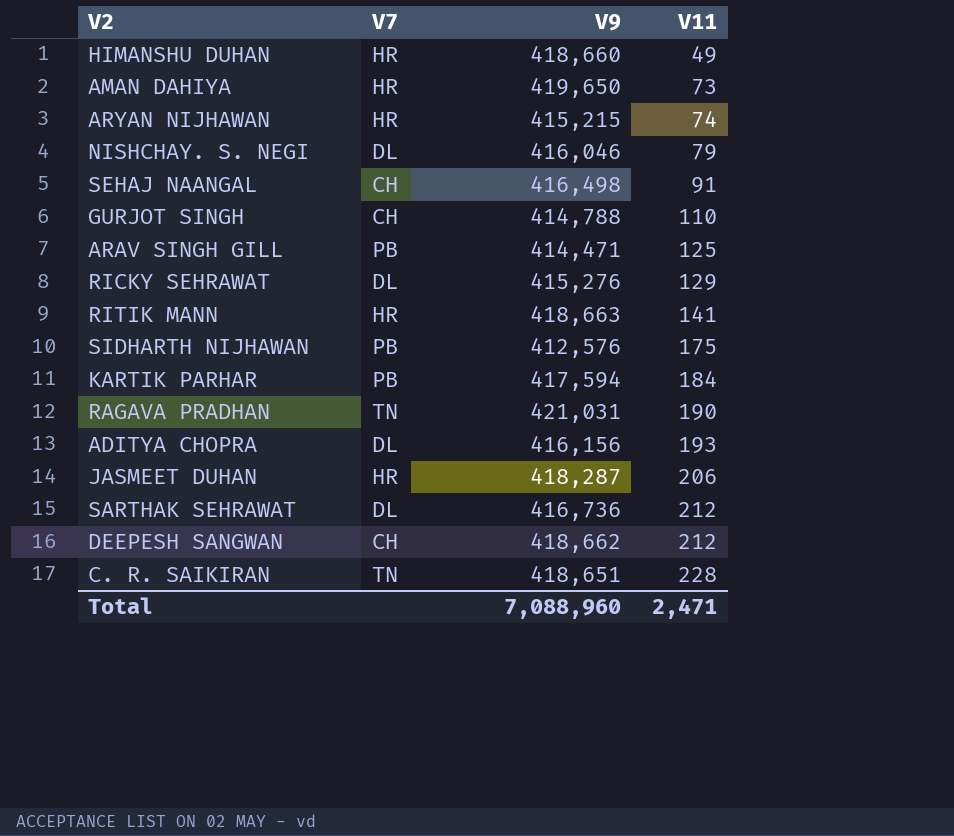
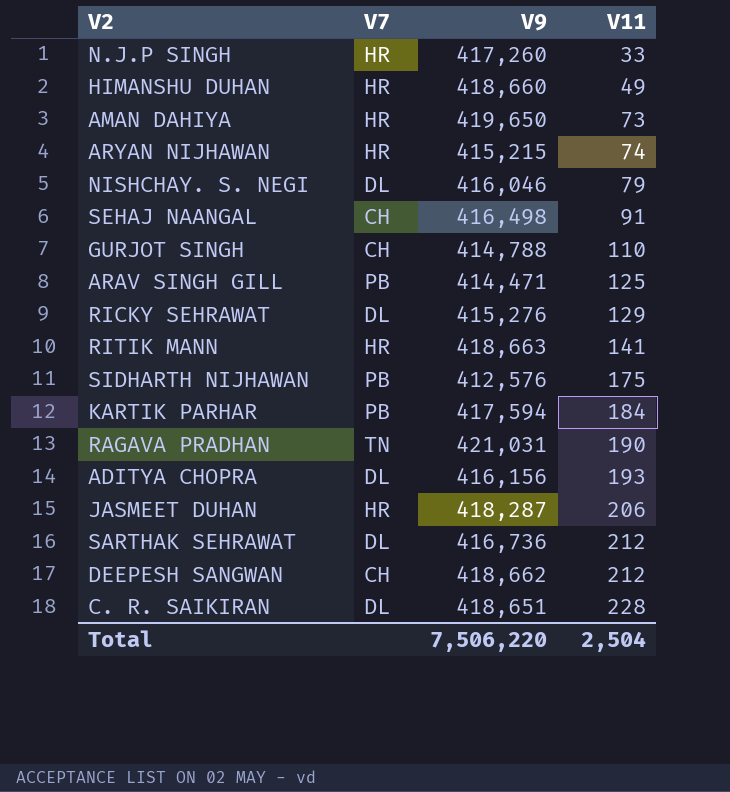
row N.J.P SINGH: none -> HR | 417,260 | 33
C. R. SAIKIRAN | V7: TN -> DL
Total | V9: 7,088,960 -> 7,506,220
Total | V11: 2,471 -> 2,504

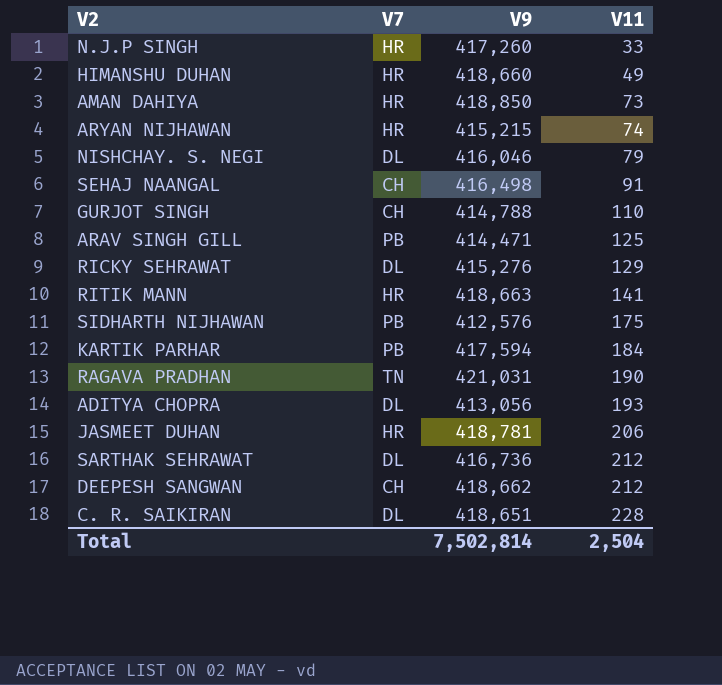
AMAN DAHIYA | V9: 419,650 -> 418,850
ADITYA CHOPRA | V9: 416,156 -> 413,056
JASMEET DUHAN | V9: 418,287 -> 418,781
Total | V9: 7,506,220 -> 7,502,814

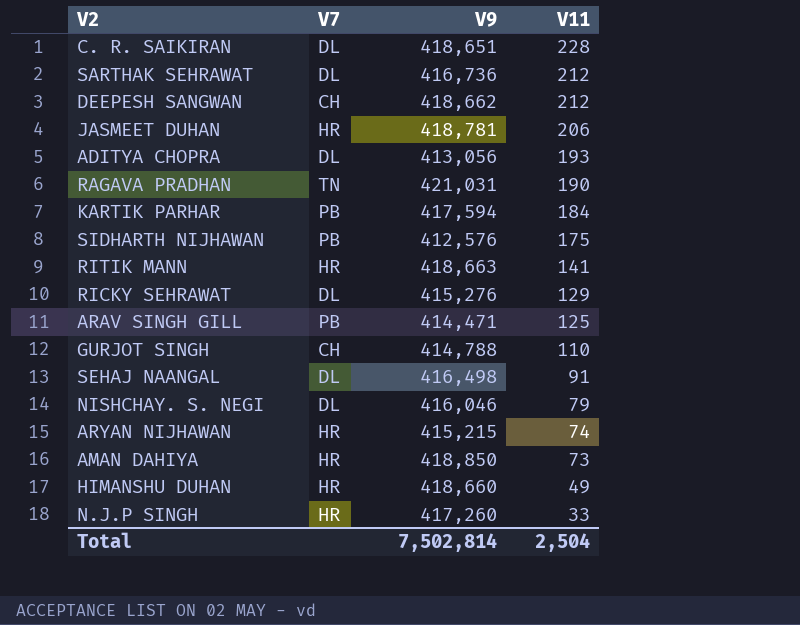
row order: V11 ascending -> V11 descending
SEHAJ NAANGAL | V7: CH -> DL

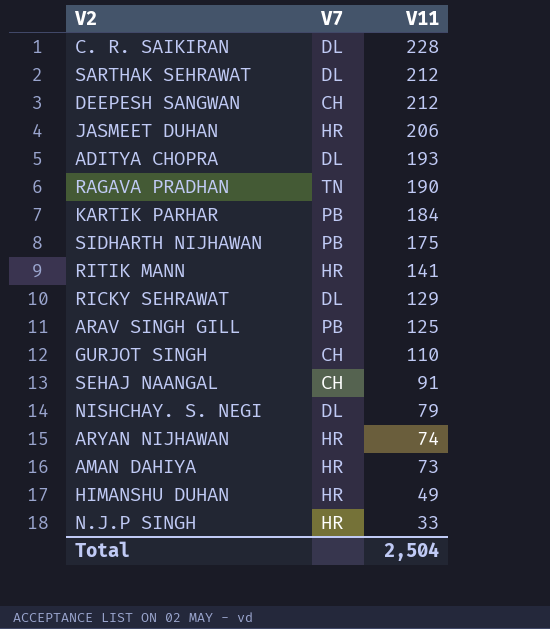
column V9 | position: 3 -> none
SEHAJ NAANGAL | V7: DL -> CH

